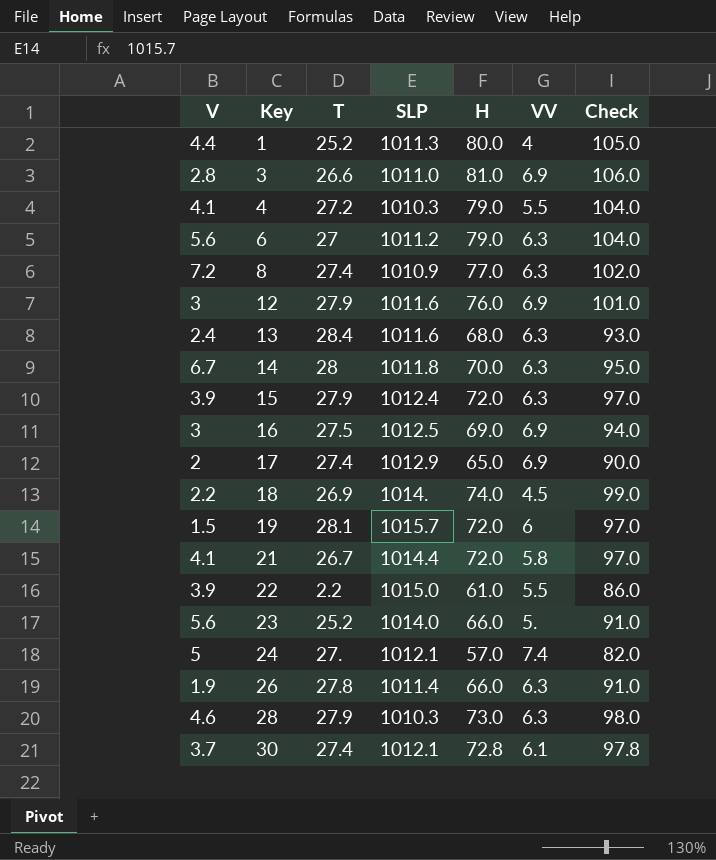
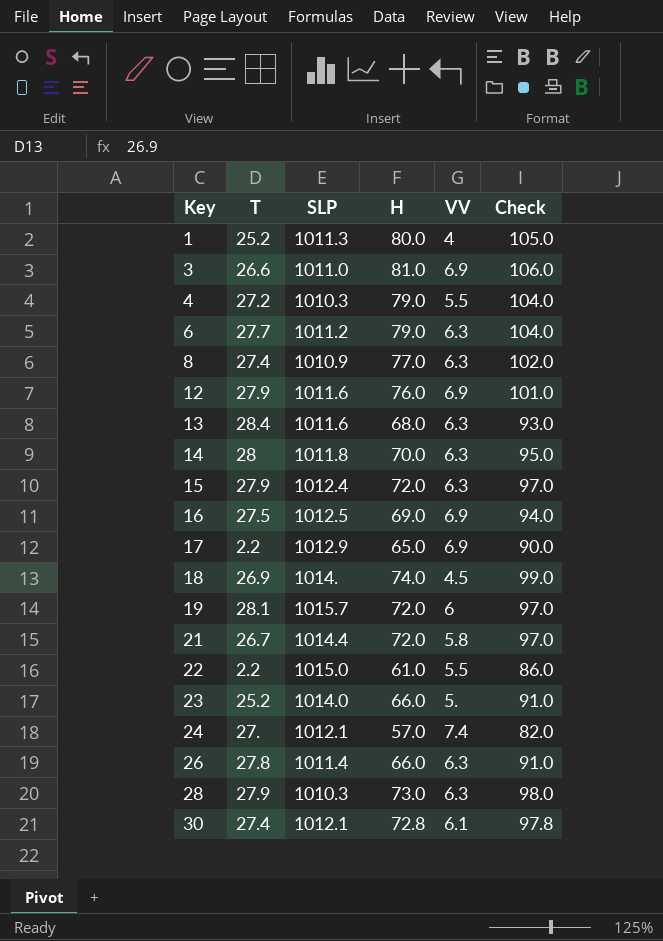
column V | position: 1 -> none
6 | T: 27 -> 27.7
17 | T: 27.4 -> 2.2

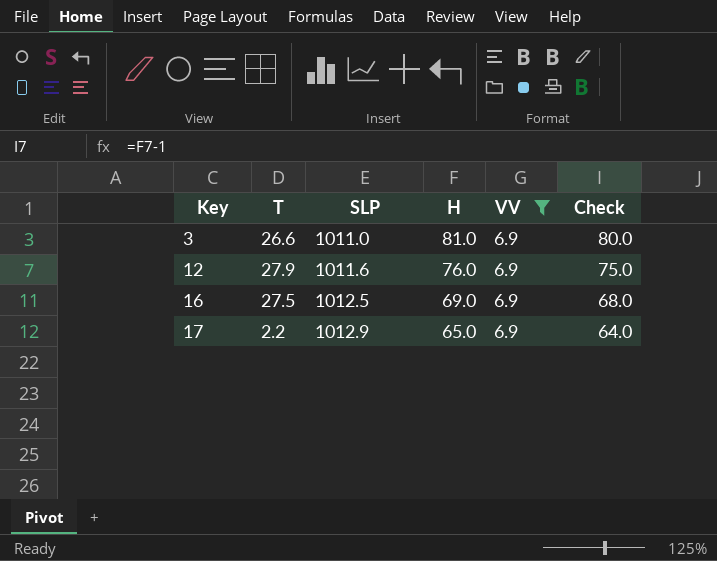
filter: none -> VV = 6.9
column Check | formula: [H] + 25 -> [H] - 1

